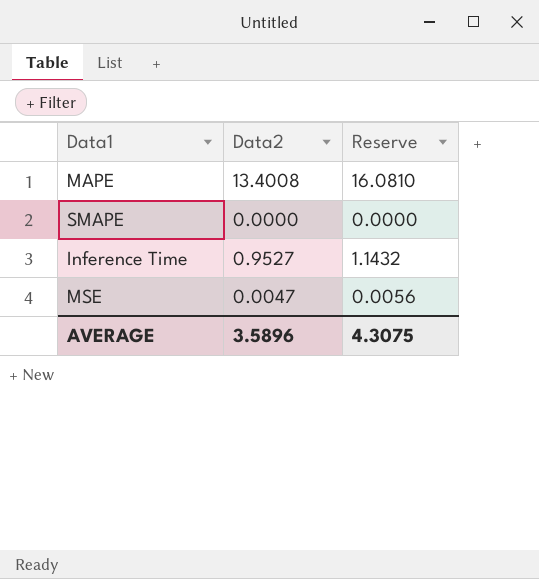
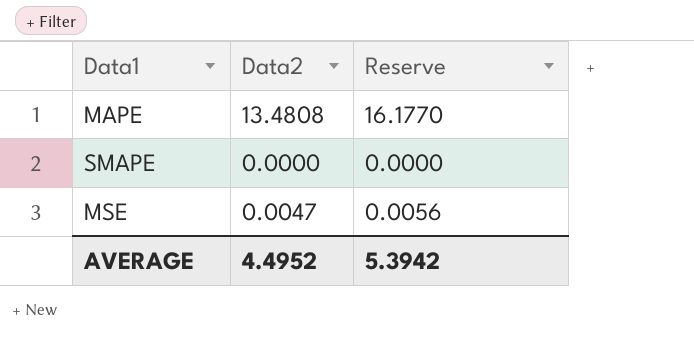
row Inference Time: 0.9527 | 1.1432 -> none
MAPE | Data2: 13.4008 -> 13.4808
MAPE | Reserve: 16.0810 -> 16.1770
AVERAGE | Data2: 3.5896 -> 4.4952
AVERAGE | Reserve: 4.3075 -> 5.3942

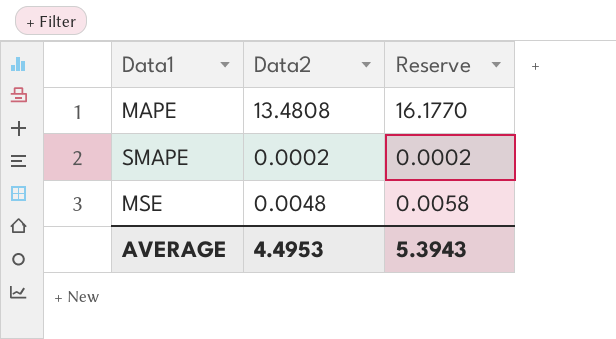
SMAPE | Data2: 0.0000 -> 0.0002
SMAPE | Reserve: 0.0000 -> 0.0002
MSE | Data2: 0.0047 -> 0.0048
MSE | Reserve: 0.0056 -> 0.0058
AVERAGE | Data2: 4.4952 -> 4.4953
AVERAGE | Reserve: 5.3942 -> 5.3943

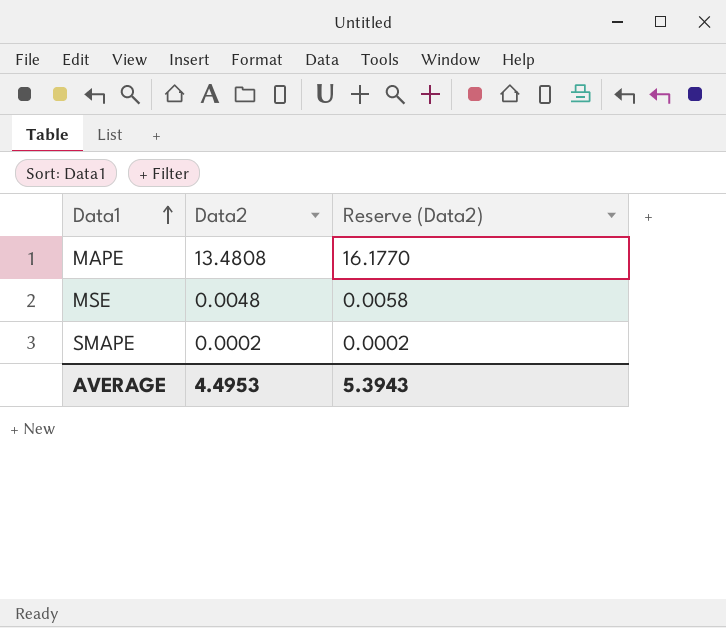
row order: none -> Data1 ascending
column name: Reserve -> Reserve (Data2)

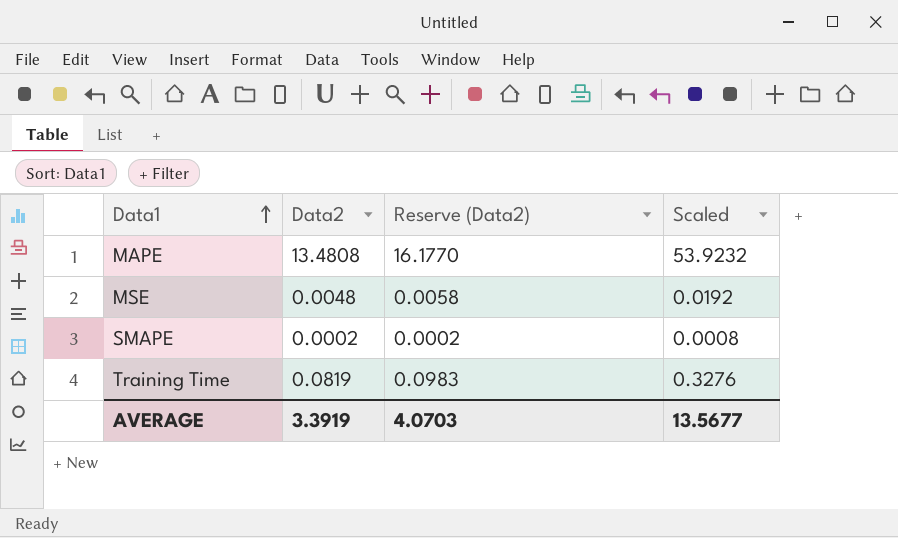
column Scaled | formula: none -> [Data2] * 4
row Training Time: none -> 0.0819 | 0.0983 | 0.3276
AVERAGE | Data2: 4.4953 -> 3.3919
AVERAGE | Reserve (Data2): 5.3943 -> 4.0703

